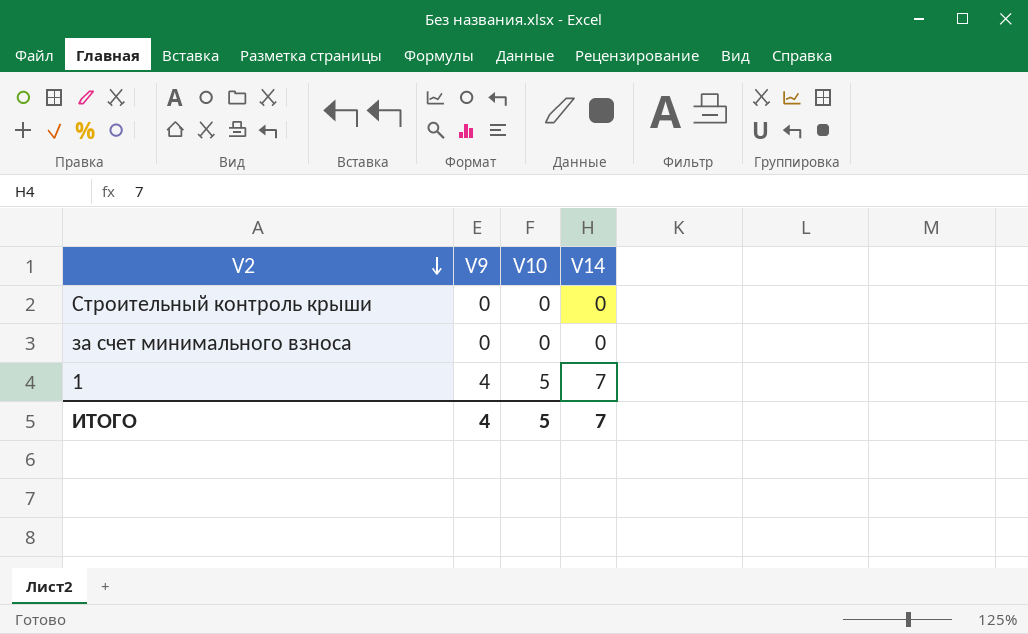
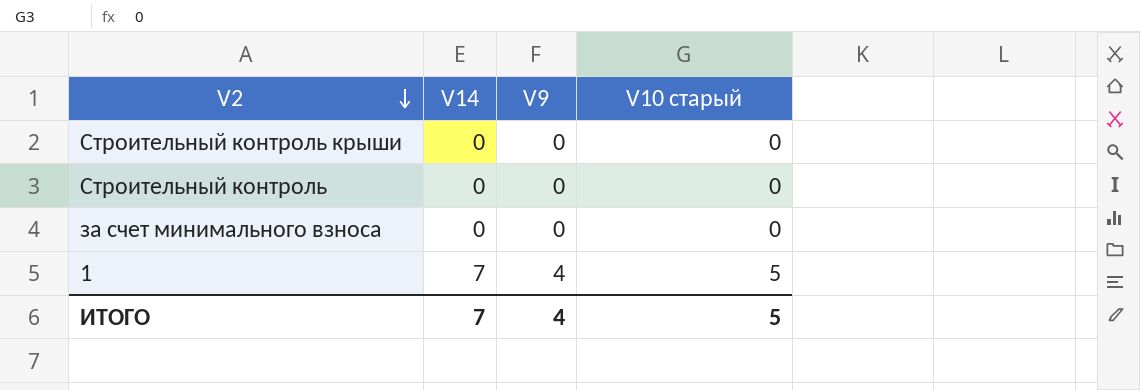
column V14 | position: 4 -> 2
column name: V10 -> V10 старый
row Строительный контроль: none -> 0 | 0 | 0

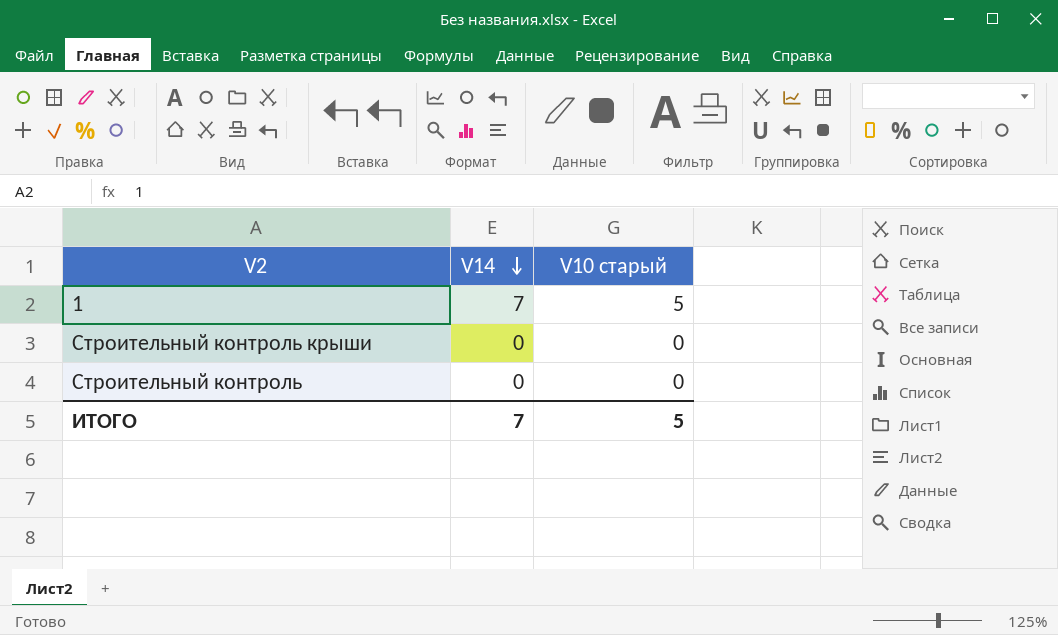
row order: V2 descending -> V14 descending
column V9 | position: 3 -> none
row за счет минимального взноса: 0 | 0 | 0 -> none

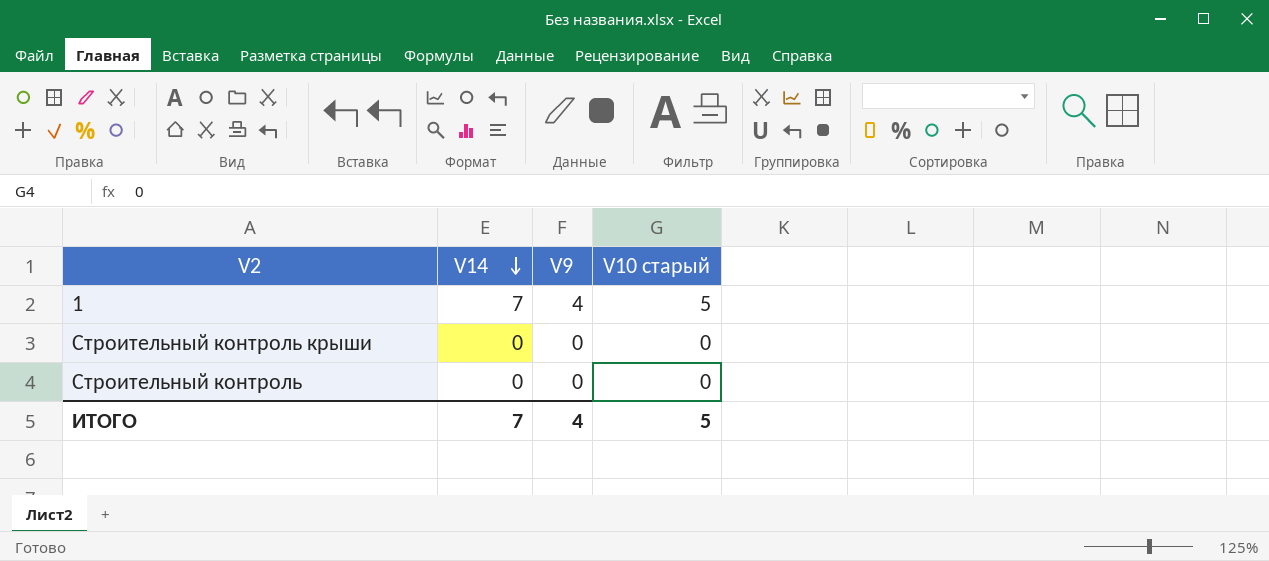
column V9 | position: none -> 3

